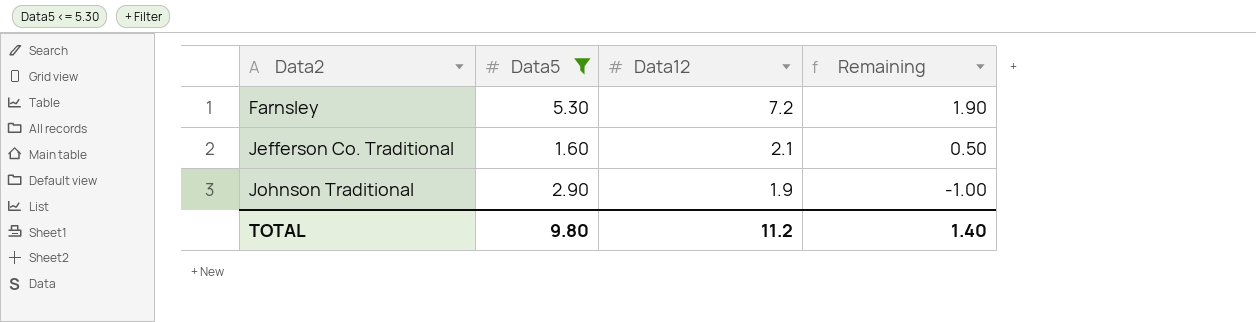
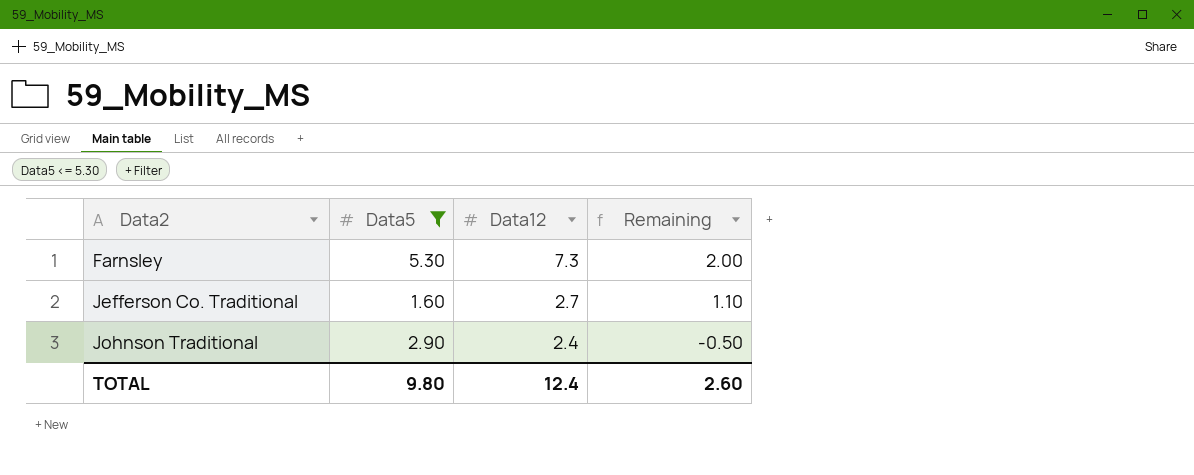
Farnsley | Data12: 7.2 -> 7.3
Farnsley | Remaining: 1.90 -> 2.00
Jefferson Co. Traditional | Data12: 2.1 -> 2.7
Jefferson Co. Traditional | Remaining: 0.50 -> 1.10
Johnson Traditional | Data12: 1.9 -> 2.4
Johnson Traditional | Remaining: -1.00 -> -0.50
TOTAL | Data12: 11.2 -> 12.4
TOTAL | Remaining: 1.40 -> 2.60

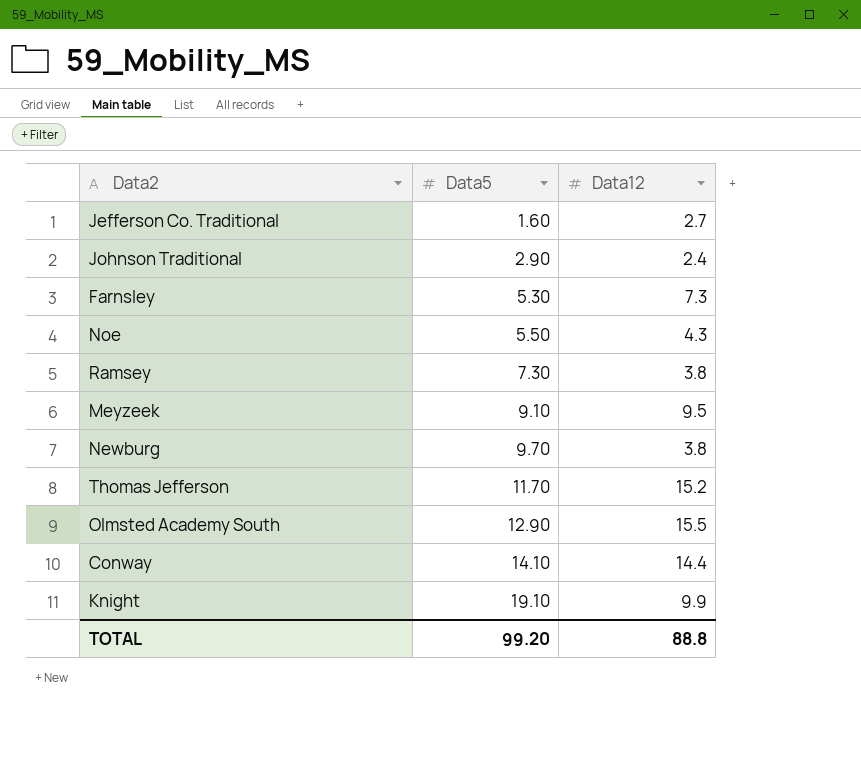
filter: Data5 <= 5.30 -> none
row order: Data2 ascending -> Data5 ascending
column Remaining | formula: [Data12] - [Data5] -> none
TOTAL | Data5: 9.80 -> 99.20
TOTAL | Data12: 12.4 -> 88.8

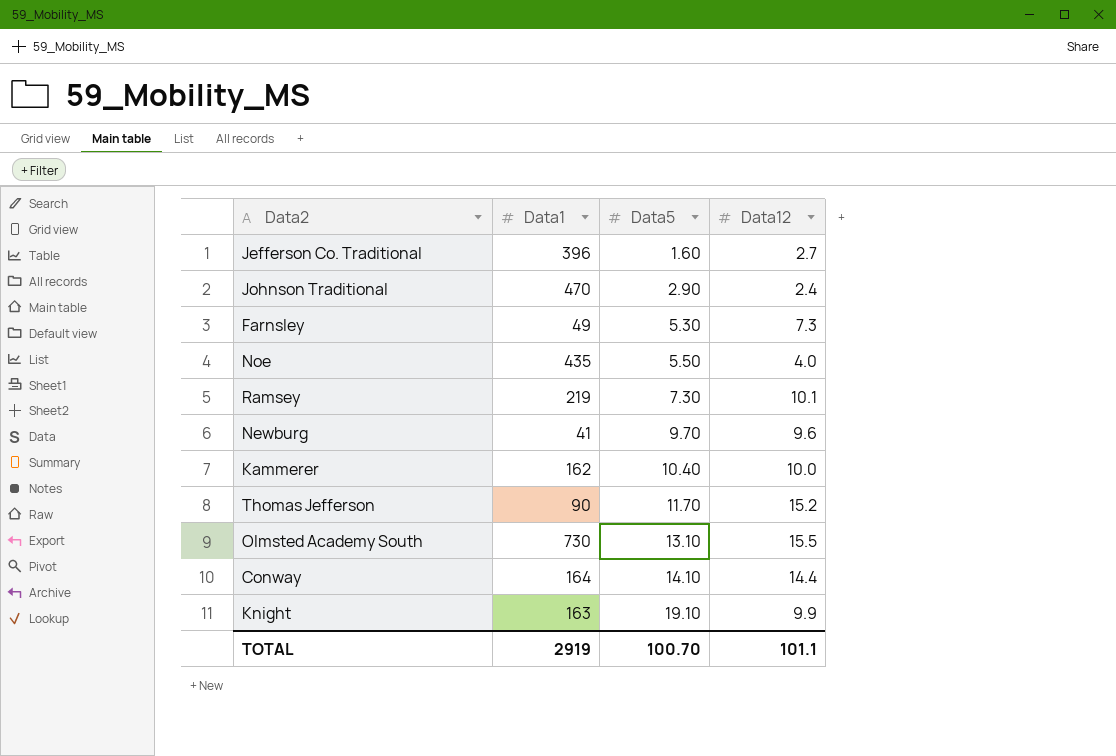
column Data1 | position: none -> 2
row Meyzeek: 9.10 | 9.5 -> none
Noe | Data12: 4.3 -> 4.0
Ramsey | Data12: 3.8 -> 10.1
Newburg | Data12: 3.8 -> 9.6
row Kammerer: none -> 162 | 10.40 | 10.0
Olmsted Academy South | Data5: 12.90 -> 13.10
TOTAL | Data5: 99.20 -> 100.70
TOTAL | Data12: 88.8 -> 101.1

